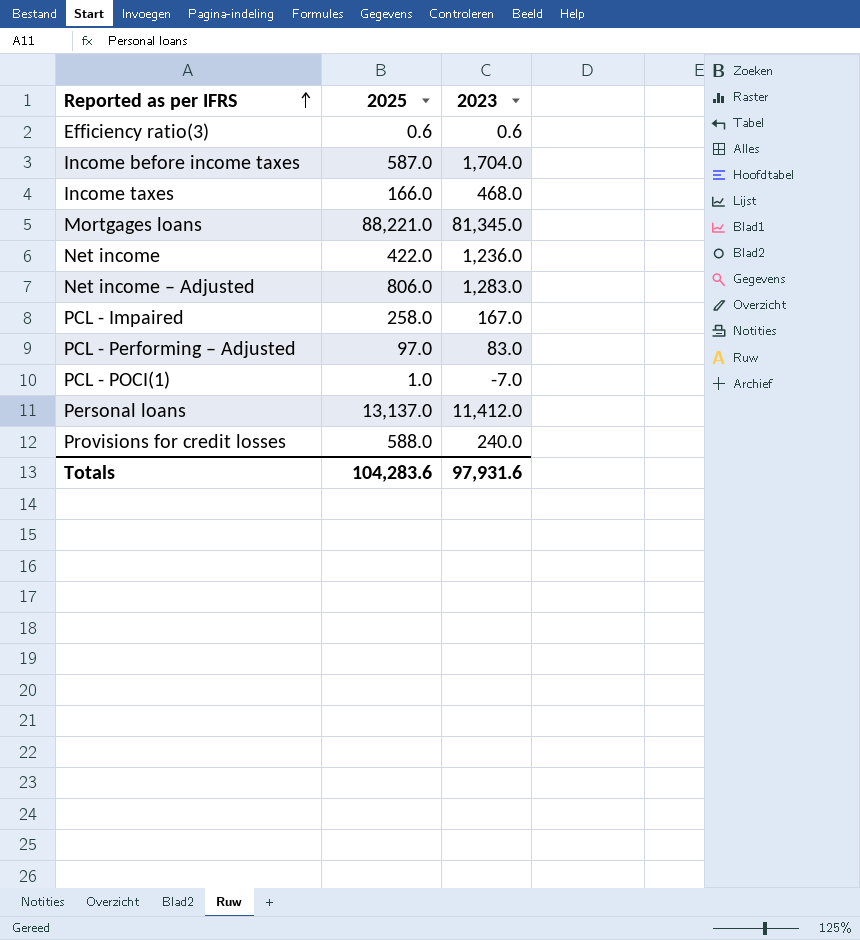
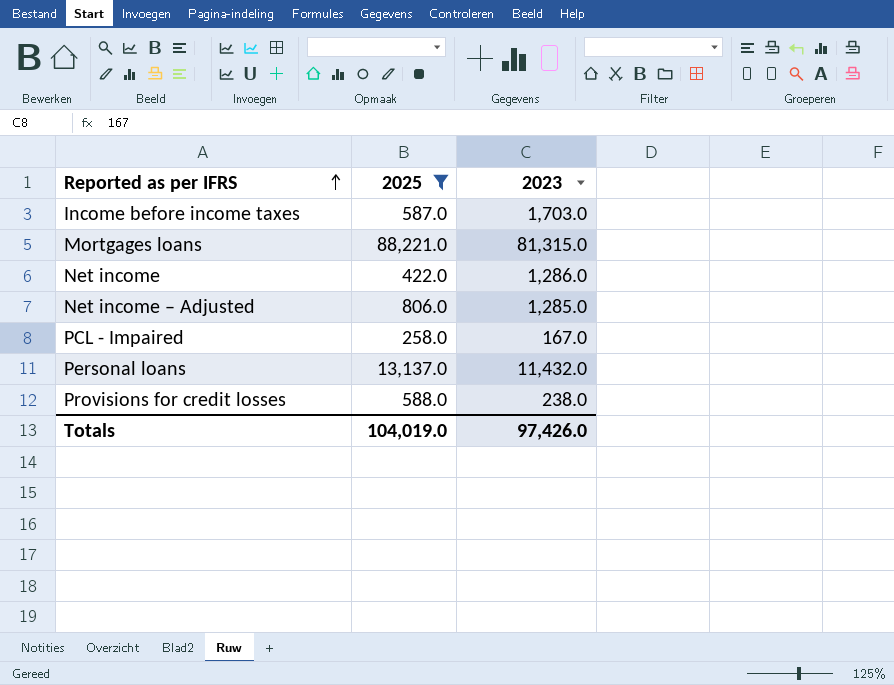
filter: none -> 2025 >= 258.0
Income before income taxes | 2023: 1,704.0 -> 1,703.0
Mortgages loans | 2023: 81,345.0 -> 81,315.0
Net income | 2023: 1,236.0 -> 1,286.0
Net income – Adjusted | 2023: 1,283.0 -> 1,285.0
Personal loans | 2023: 11,412.0 -> 11,432.0
Provisions for credit losses | 2023: 240.0 -> 238.0
Totals | 2025: 104,283.6 -> 104,019.0
Totals | 2023: 97,931.6 -> 97,426.0

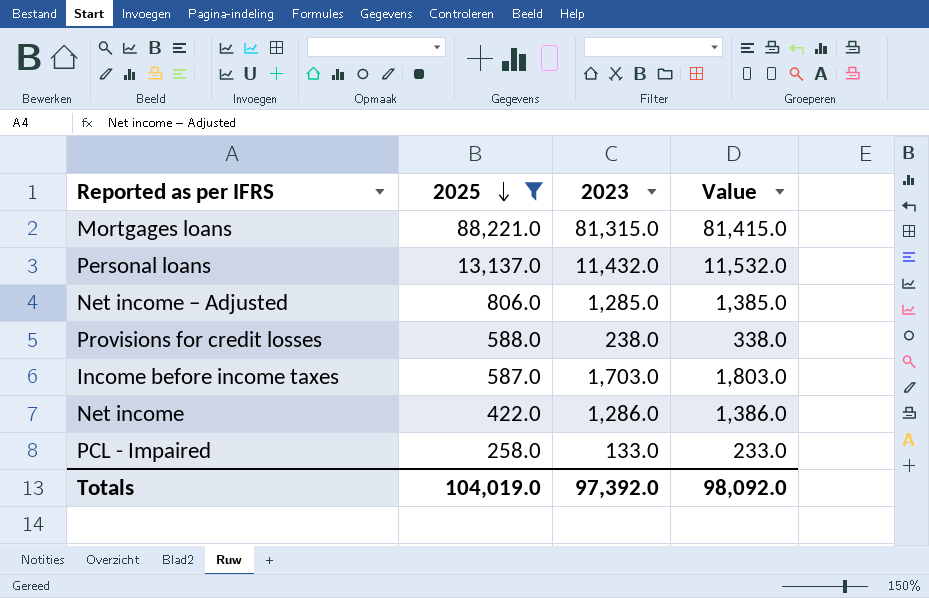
row order: Reported as per IFRS ascending -> 2025 descending
column Value | formula: none -> [2023] + 100
PCL - Impaired | 2023: 167.0 -> 133.0
Totals | 2023: 97,426.0 -> 97,392.0

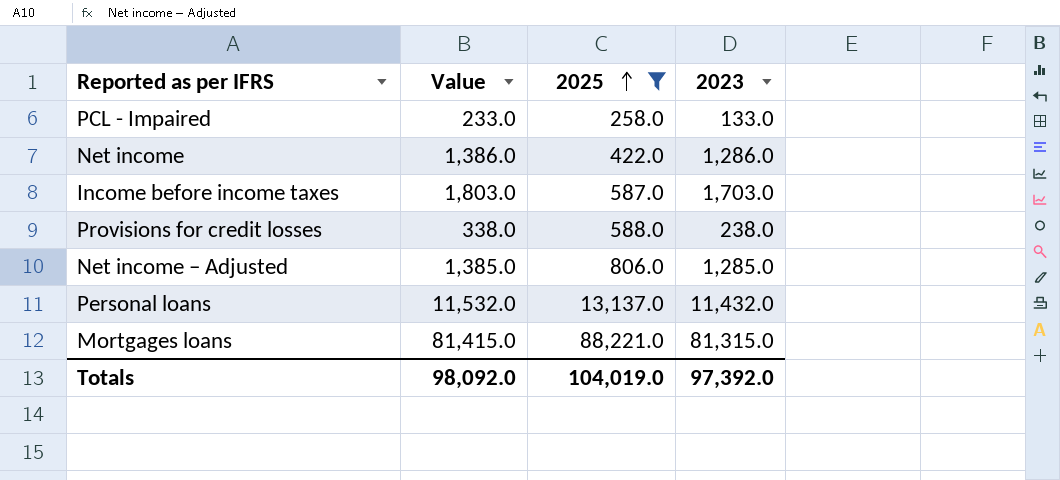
row order: 2025 descending -> 2025 ascending
column Value | position: 4 -> 2

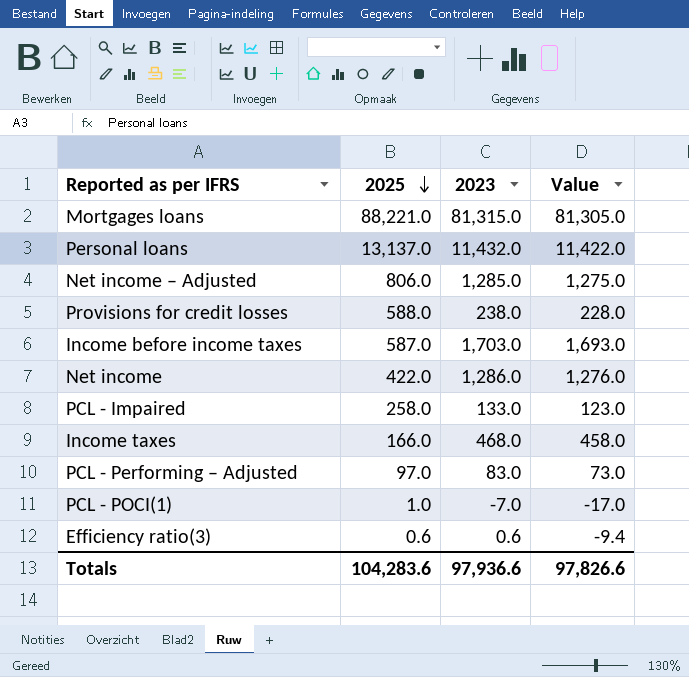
filter: 2025 >= 258.0 -> none
row order: 2025 ascending -> 2025 descending
column Value | formula: [2023] + 100 -> [2023] - 10
column Value | position: 2 -> 4
Totals | 2025: 104,019.0 -> 104,283.6
Totals | 2023: 97,392.0 -> 97,936.6
Totals | Value: 98,092.0 -> 97,826.6

